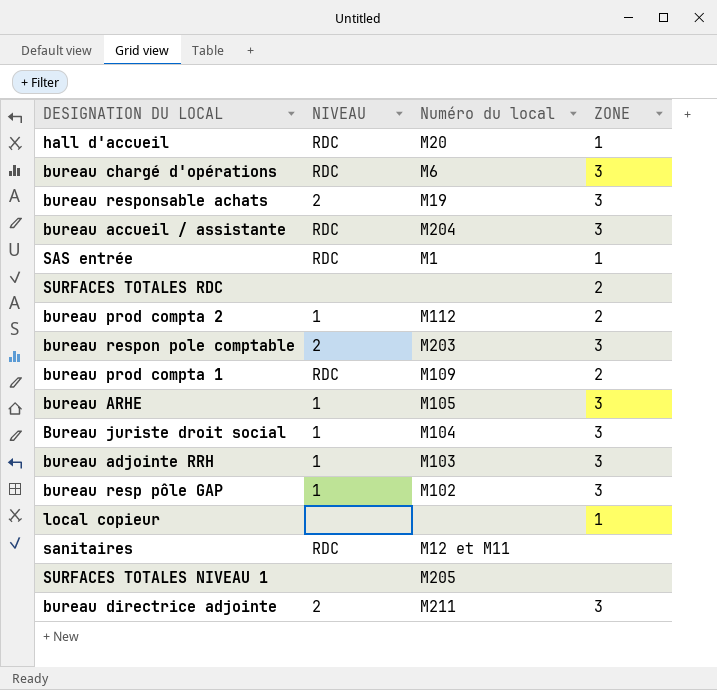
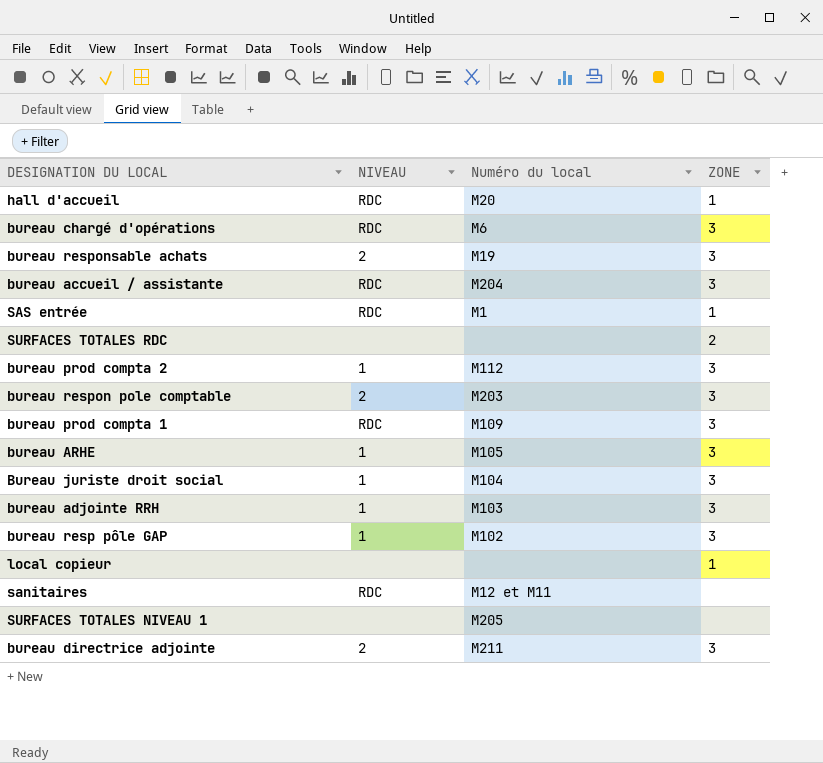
bureau prod compta 2 | ZONE: 2 -> 3
bureau prod compta 1 | ZONE: 2 -> 3

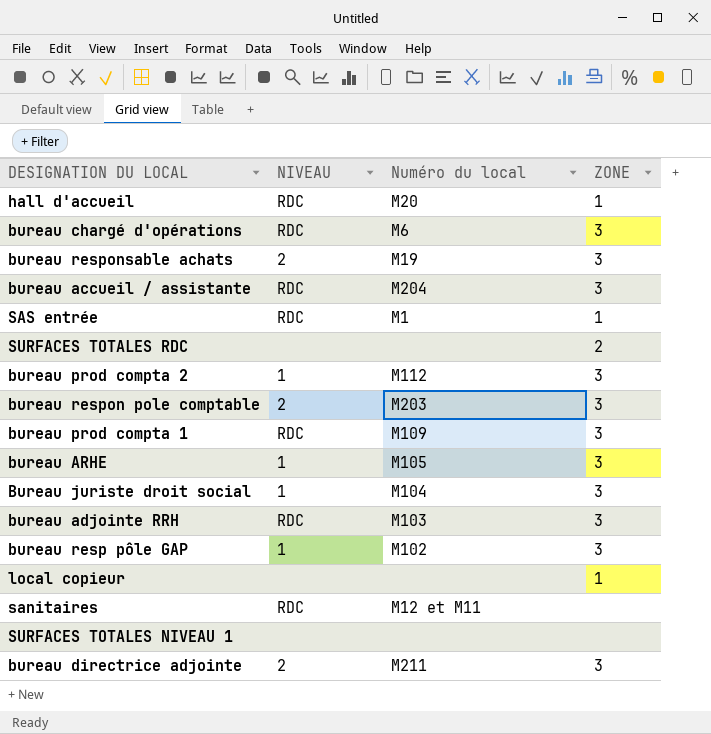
bureau adjointe RRH | NIVEAU: 1 -> RDC
SURFACES TOTALES NIVEAU 1 | Numéro du local: M205 -> none

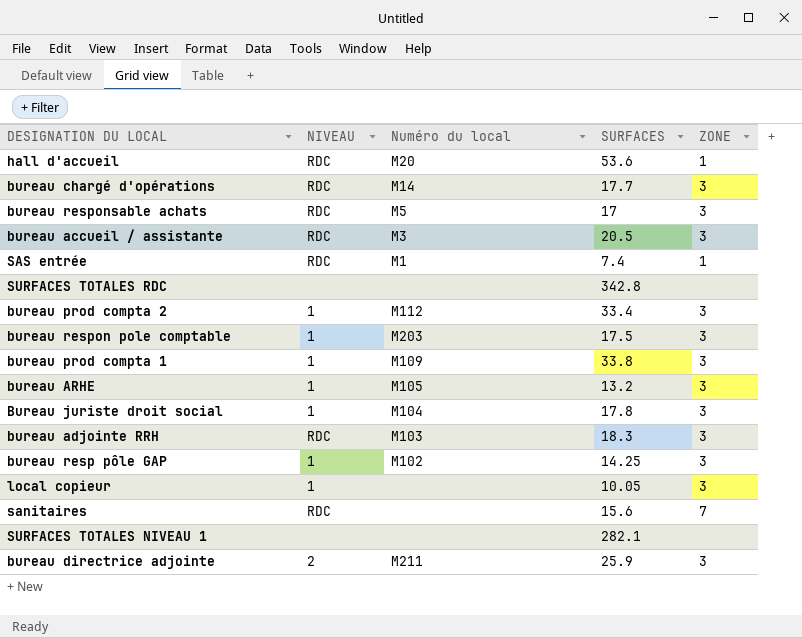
column SURFACES | position: none -> 4
bureau chargé d'opérations | Numéro du local: M6 -> M14
bureau responsable achats | NIVEAU: 2 -> RDC
bureau responsable achats | Numéro du local: M19 -> M5
bureau accueil / assistante | Numéro du local: M204 -> M3
SURFACES TOTALES RDC | ZONE: 2 -> none
bureau respon pole comptable | NIVEAU: 2 -> 1
bureau prod compta 1 | NIVEAU: RDC -> 1
local copieur | NIVEAU: none -> 1
local copieur | ZONE: 1 -> 3
sanitaires | Numéro du local: M12 et M11 -> none
sanitaires | ZONE: none -> 7

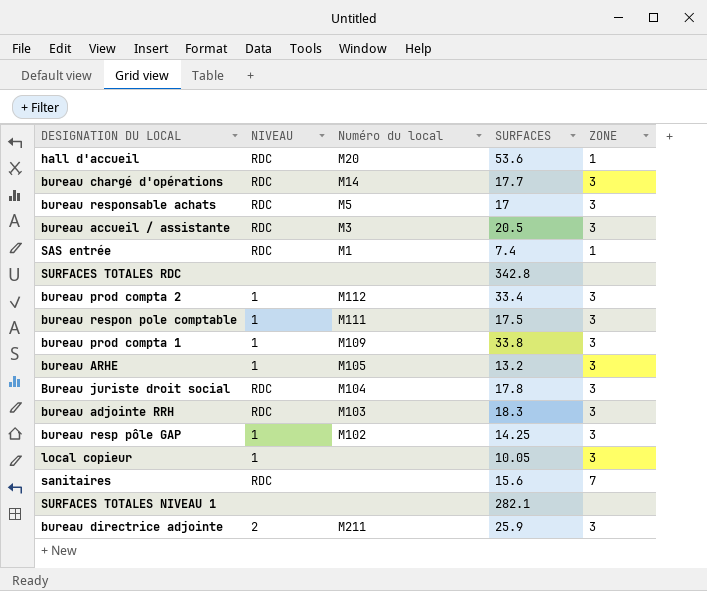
bureau respon pole comptable | Numéro du local: M203 -> M111
Bureau juriste droit social | NIVEAU: 1 -> RDC

